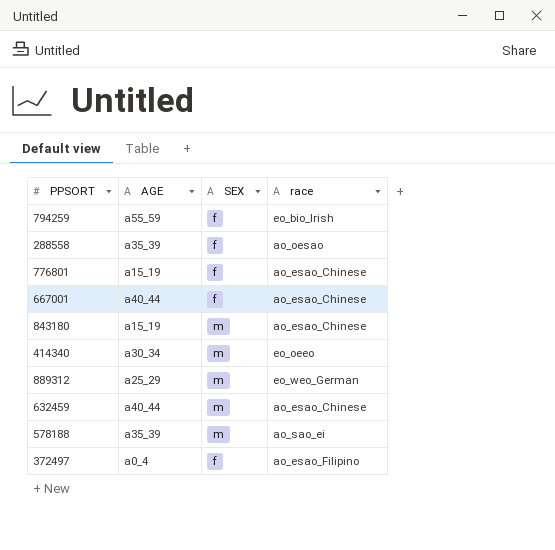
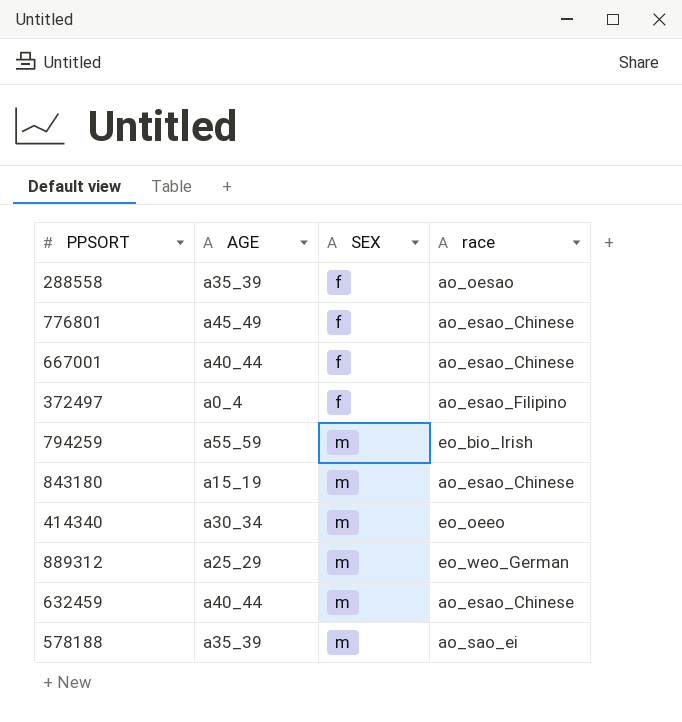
row order: none -> SEX ascending
776801 | AGE: a15_19 -> a45_49
794259 | SEX: f -> m

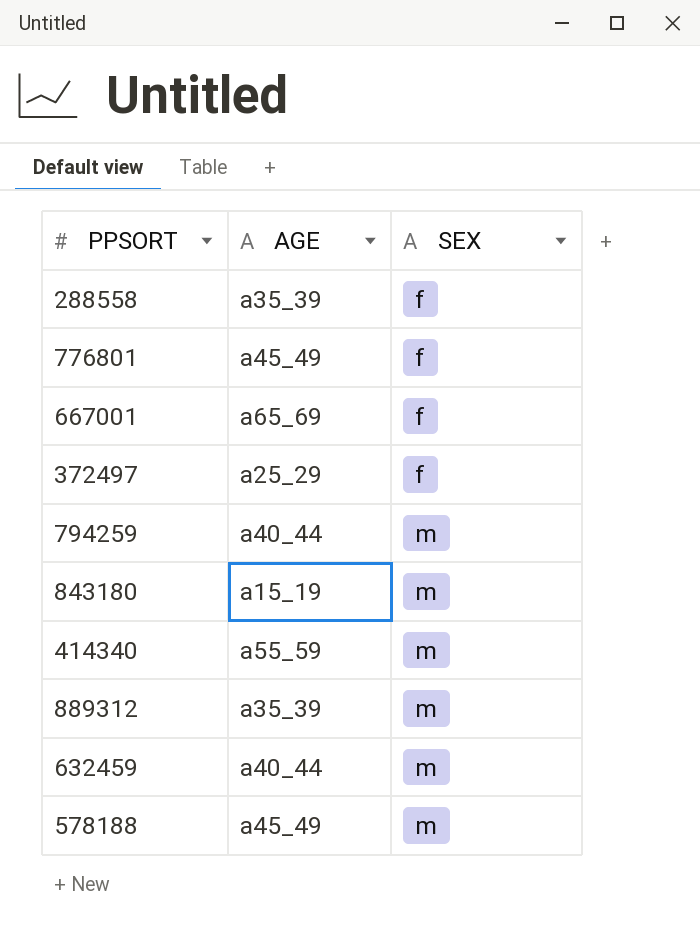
column race | position: 4 -> none
667001 | AGE: a40_44 -> a65_69
372497 | AGE: a0_4 -> a25_29
794259 | AGE: a55_59 -> a40_44
414340 | AGE: a30_34 -> a55_59
889312 | AGE: a25_29 -> a35_39
578188 | AGE: a35_39 -> a45_49

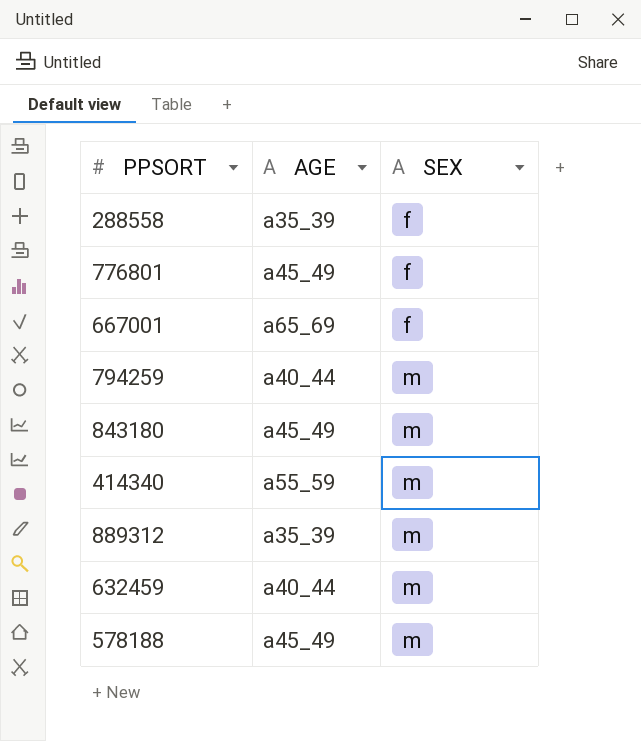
row 372497: a25_29 | f -> none
843180 | AGE: a15_19 -> a45_49

